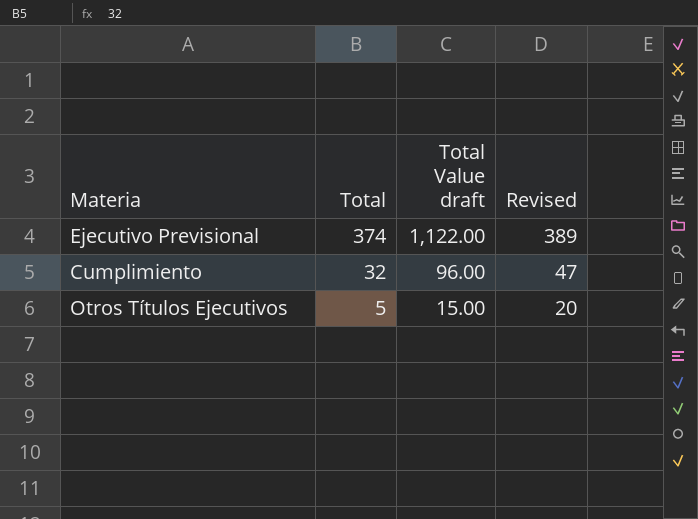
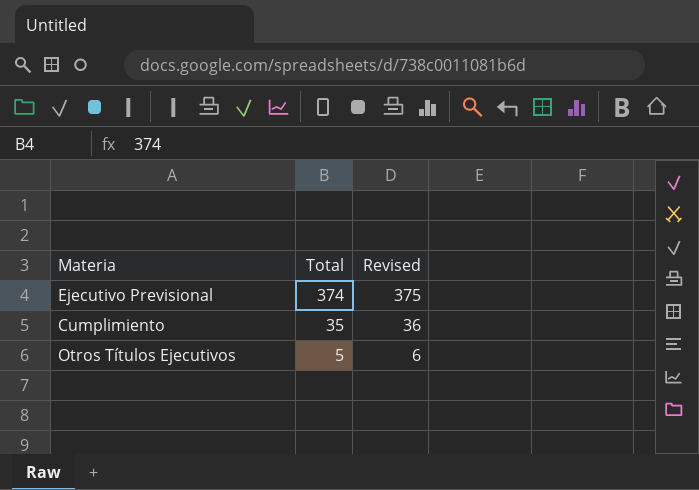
column Total Value draft | formula: [Total] * 3 -> none
column Revised | formula: [Total] + 15 -> [Total] + 1
Cumplimiento | Total: 32 -> 35

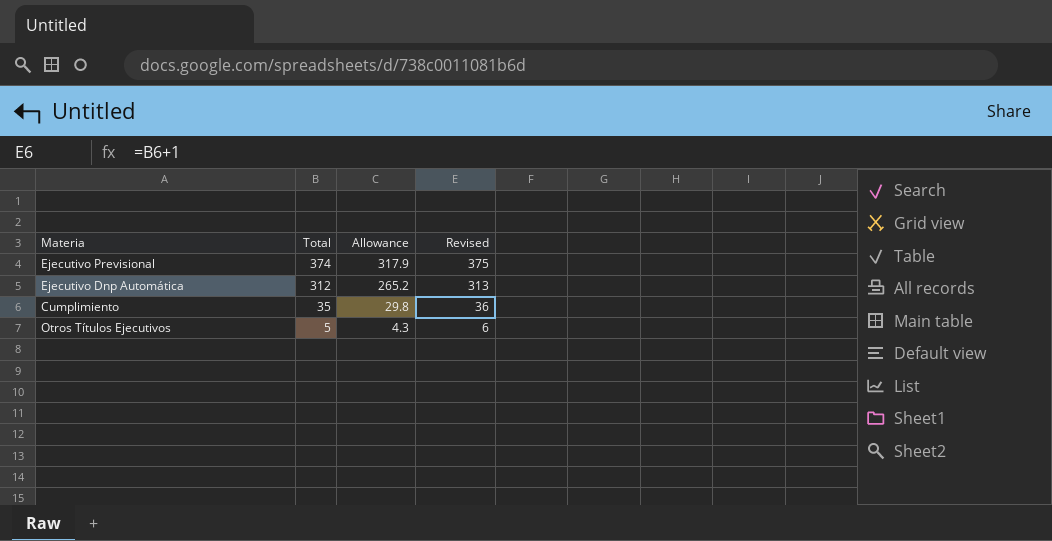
column Allowance | formula: none -> [Total] * 0.85
row Ejecutivo Dnp Automática: none -> 312 | 265.2 | 313

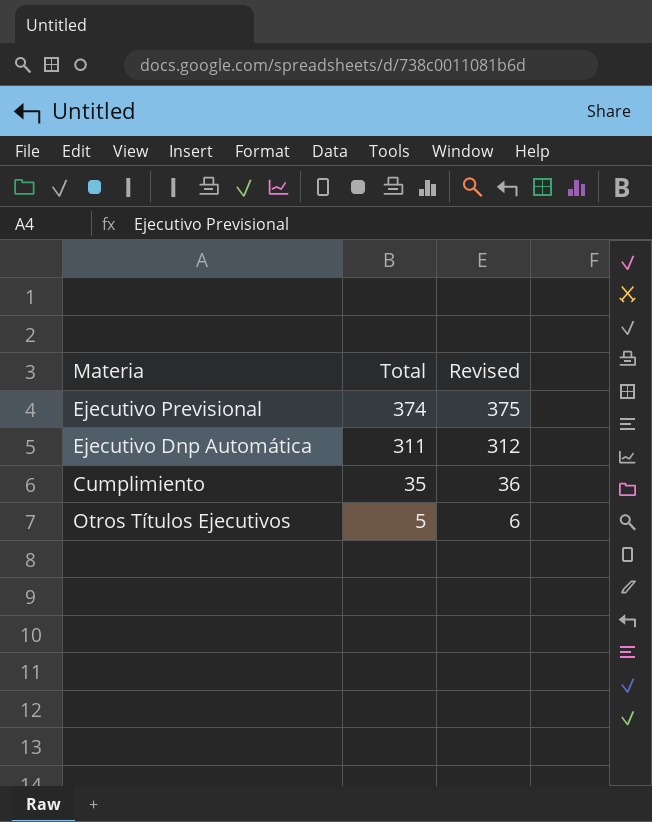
column Allowance | formula: [Total] * 0.85 -> none
Ejecutivo Dnp Automática | Total: 312 -> 311
Ejecutivo Dnp Automática | Revised: 313 -> 312

